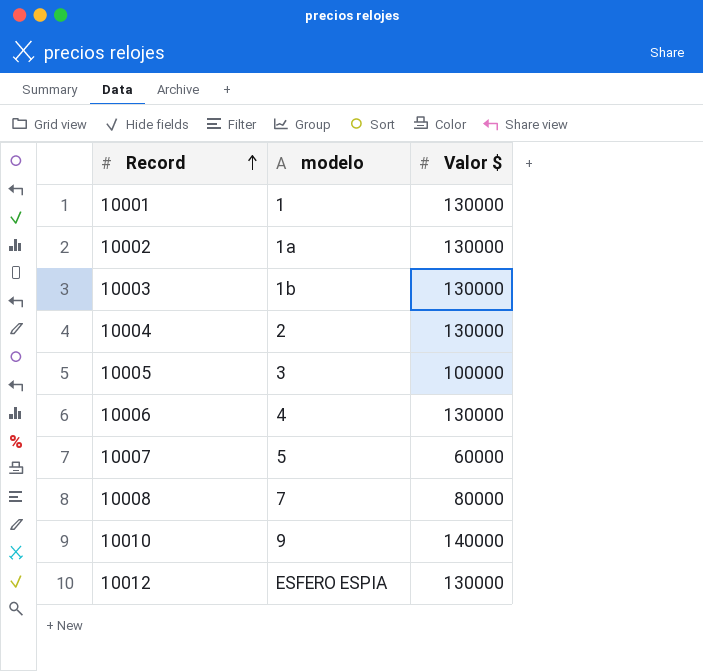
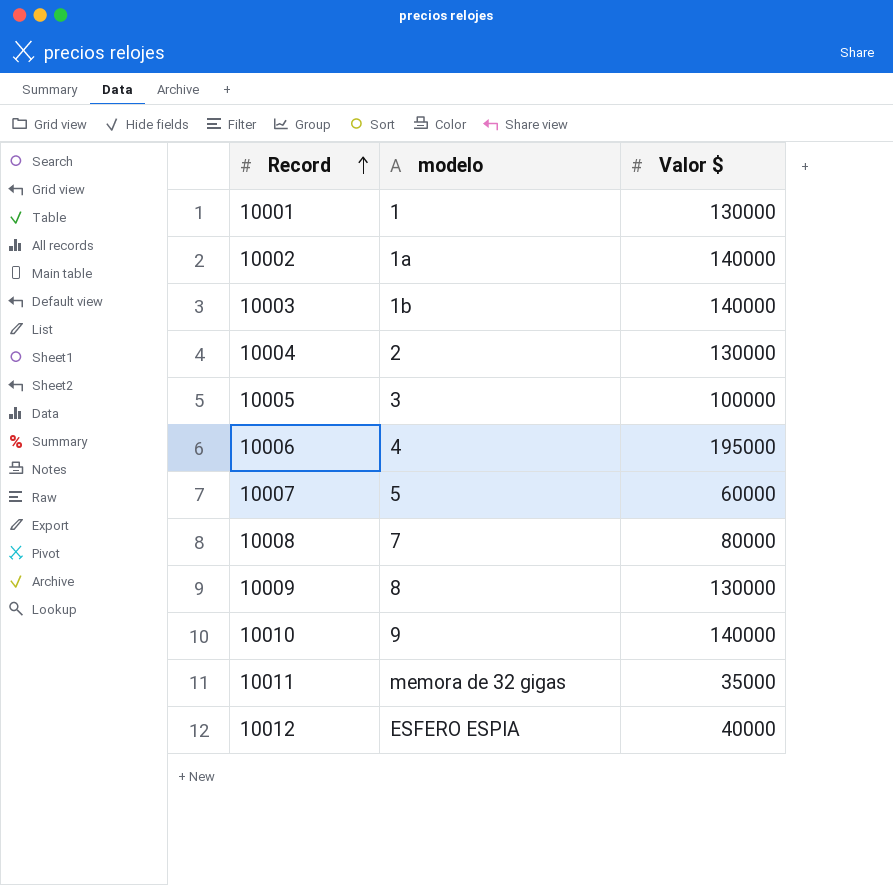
10002 | Valor $: 130000 -> 140000
10003 | Valor $: 130000 -> 140000
10006 | Valor $: 130000 -> 195000
row 10009: none -> 8 | 130000
row 10011: none -> memora de 32 gigas | 35000
10012 | Valor $: 130000 -> 40000

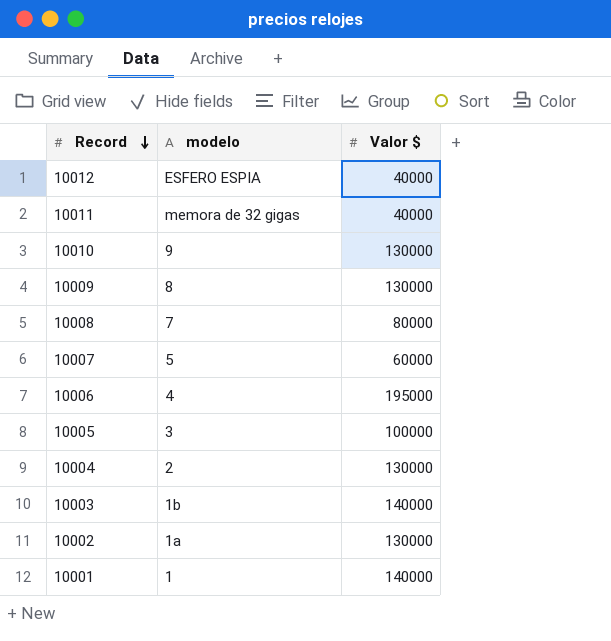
row order: Record ascending -> Record descending
10011 | Valor $: 35000 -> 40000
10010 | Valor $: 140000 -> 130000
10002 | Valor $: 140000 -> 130000
10001 | Valor $: 130000 -> 140000

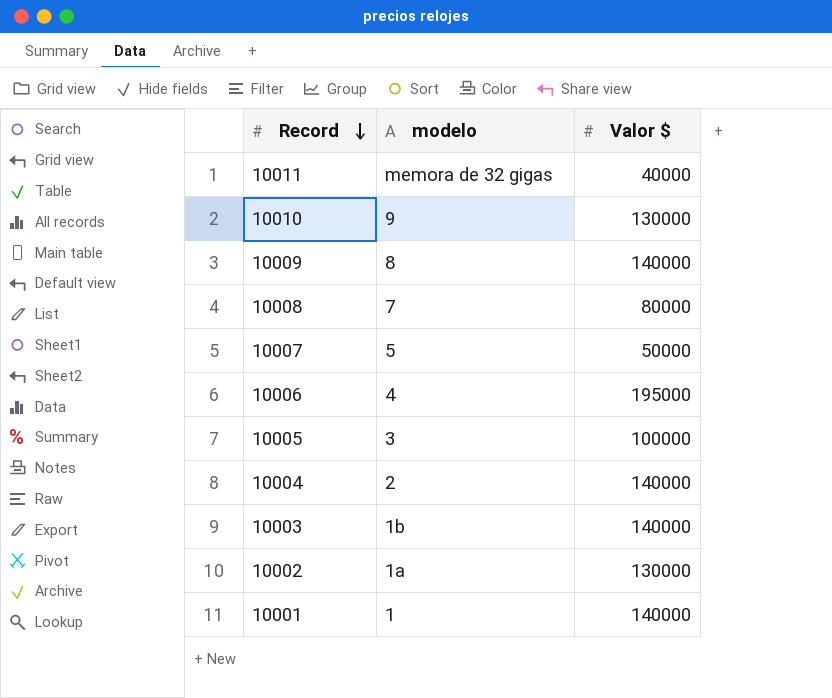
row 10012: ESFERO ESPIA | 40000 -> none
10009 | Valor $: 130000 -> 140000
10007 | Valor $: 60000 -> 50000
10004 | Valor $: 130000 -> 140000

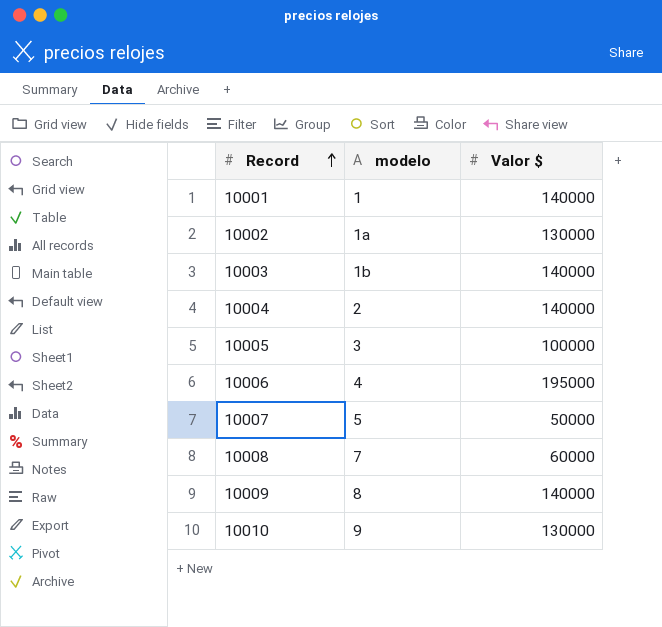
row order: Record descending -> Record ascending
row 10011: memora de 32 gigas | 40000 -> none
10008 | Valor $: 80000 -> 60000

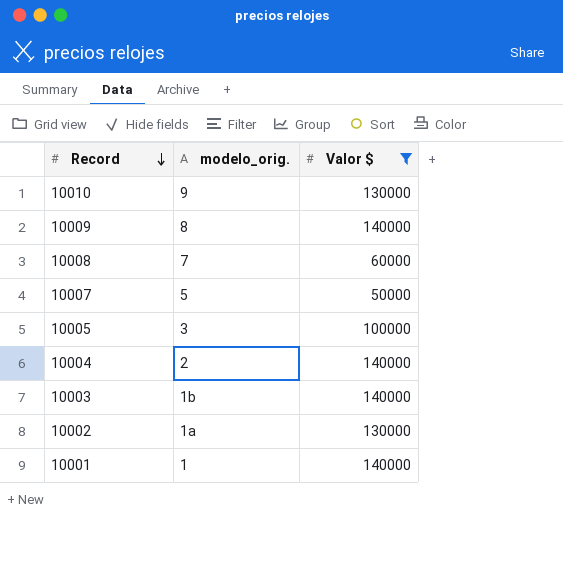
filter: none -> Valor $ != 195000
row order: Record ascending -> Record descending
column name: modelo -> modelo_orig.

